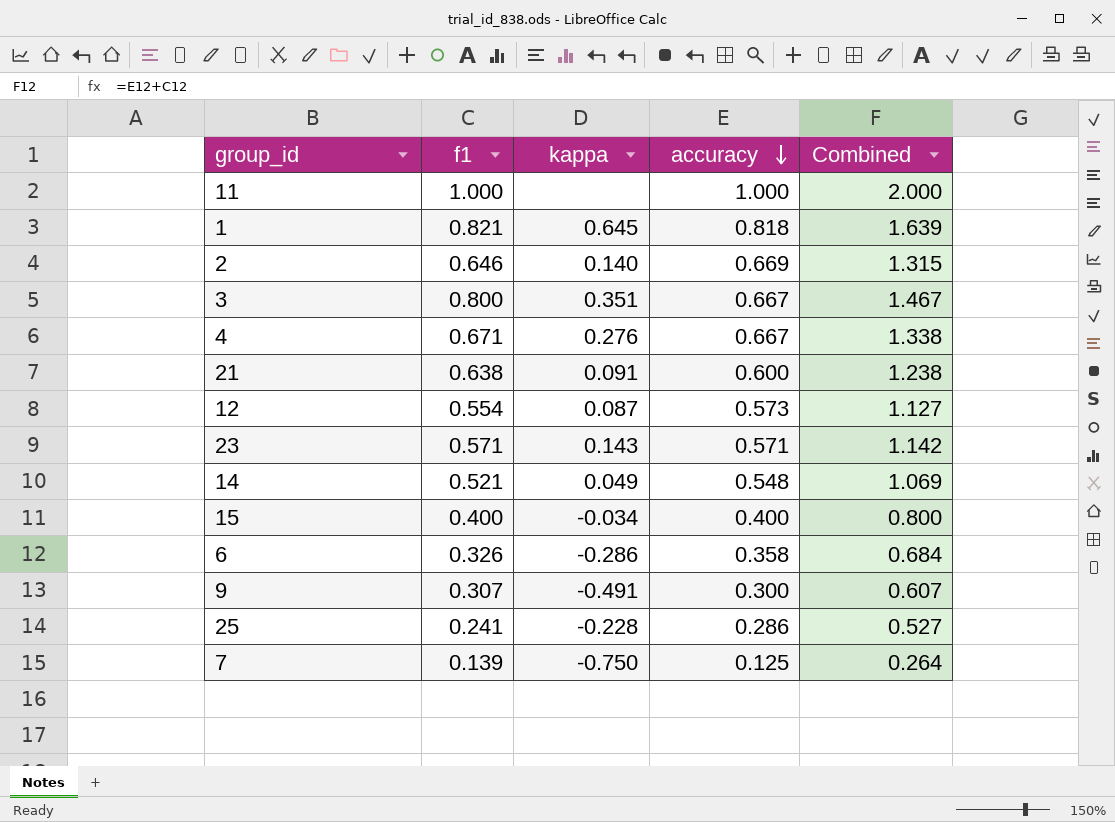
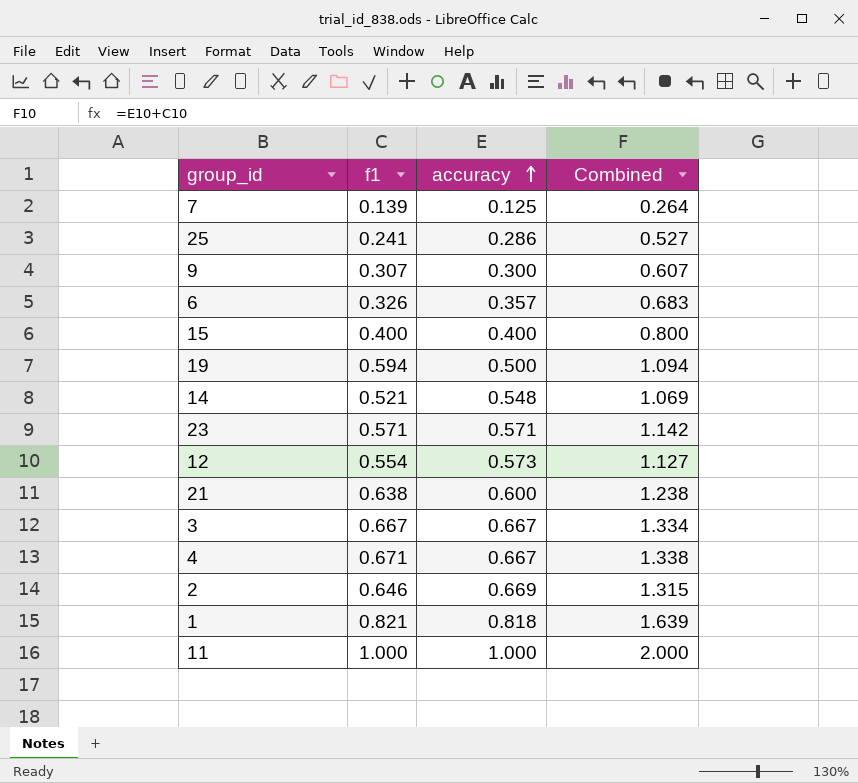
row order: accuracy descending -> accuracy ascending
column kappa | position: 3 -> none
6 | accuracy: 0.358 -> 0.357
6 | Combined: 0.684 -> 0.683
row 19: none -> 0.594 | 0.500 | 1.094
3 | f1: 0.800 -> 0.667
3 | Combined: 1.467 -> 1.334

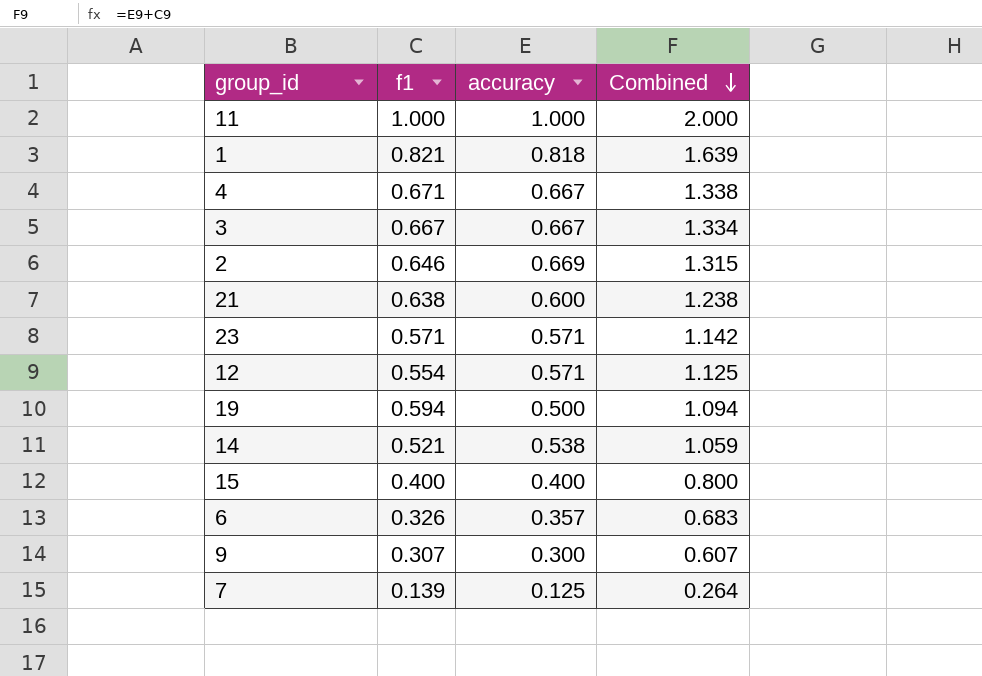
row order: accuracy ascending -> Combined descending
row 25: 0.241 | 0.286 | 0.527 -> none
12 | accuracy: 0.573 -> 0.571
12 | Combined: 1.127 -> 1.125
14 | accuracy: 0.548 -> 0.538
14 | Combined: 1.069 -> 1.059

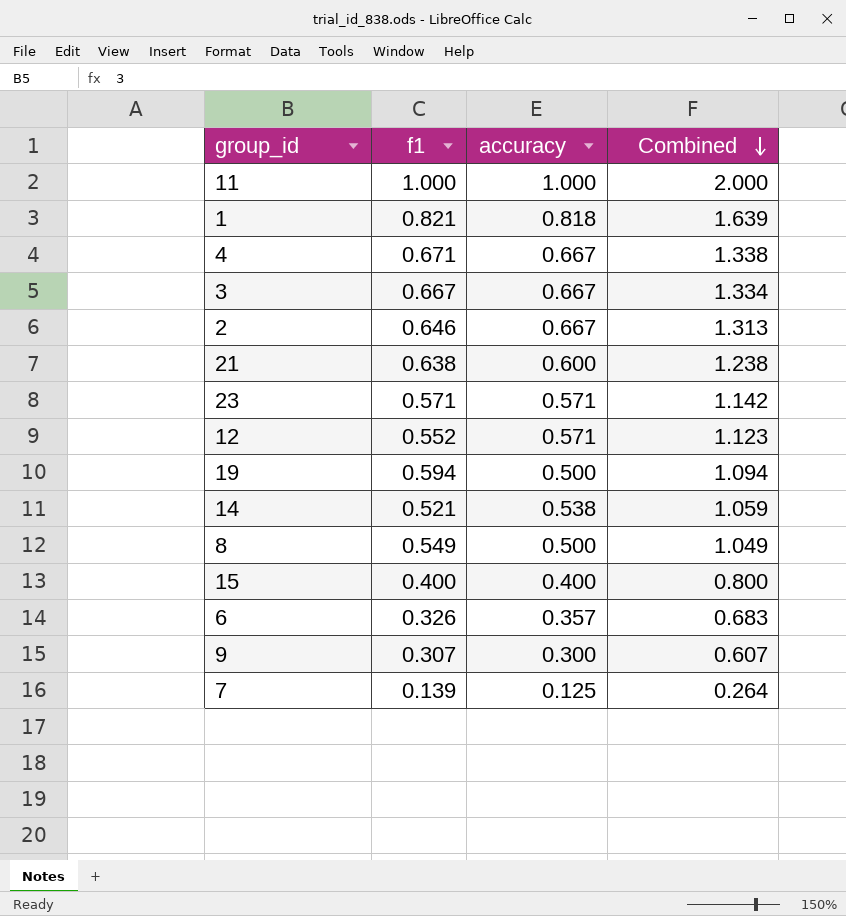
2 | accuracy: 0.669 -> 0.667
2 | Combined: 1.315 -> 1.313
12 | f1: 0.554 -> 0.552
12 | Combined: 1.125 -> 1.123
row 8: none -> 0.549 | 0.500 | 1.049

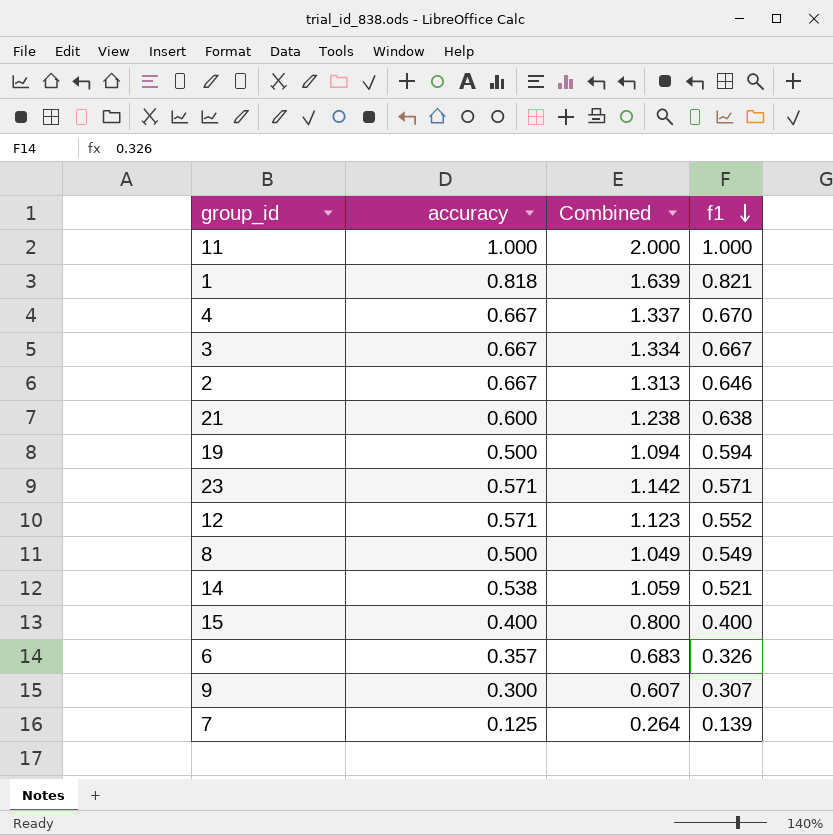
row order: Combined descending -> f1 descending
column f1 | position: 2 -> 4
4 | Combined: 1.338 -> 1.337
4 | f1: 0.671 -> 0.670

